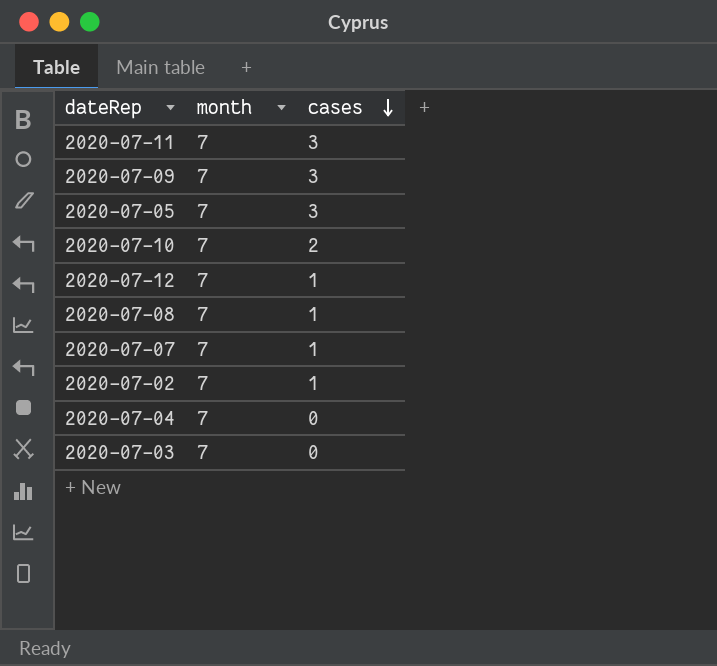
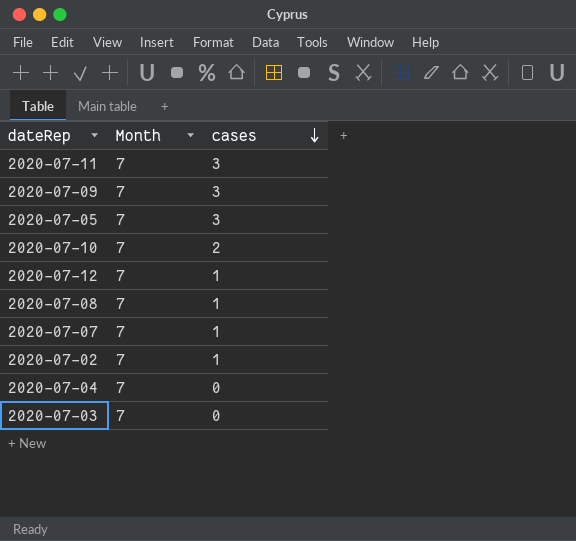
column name: month -> Month

